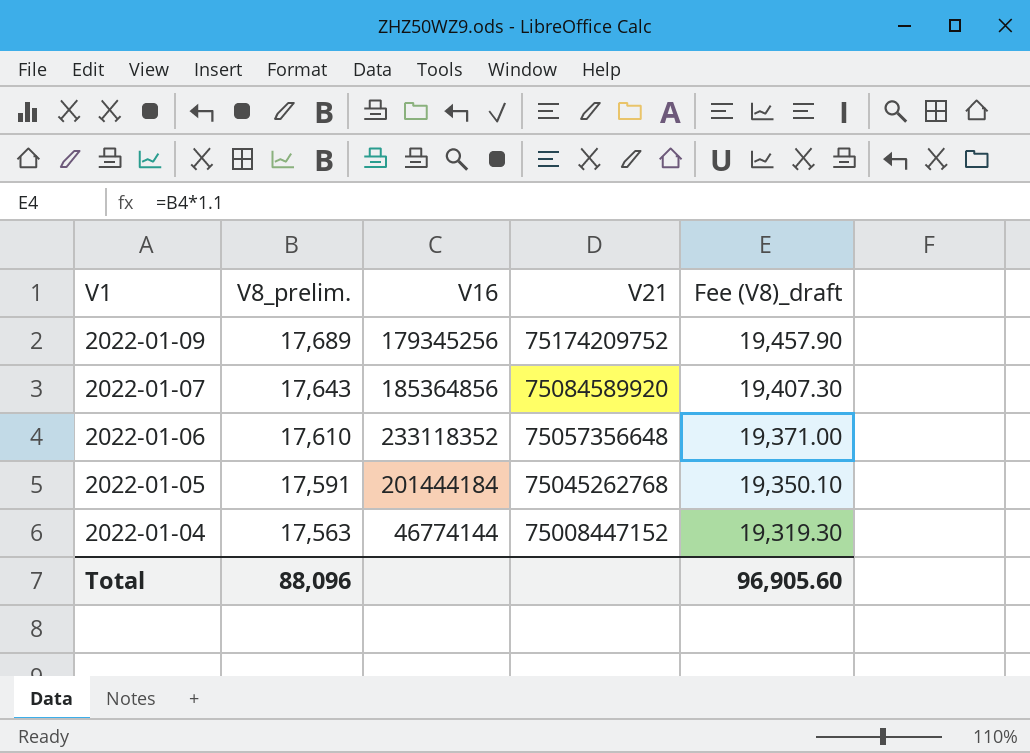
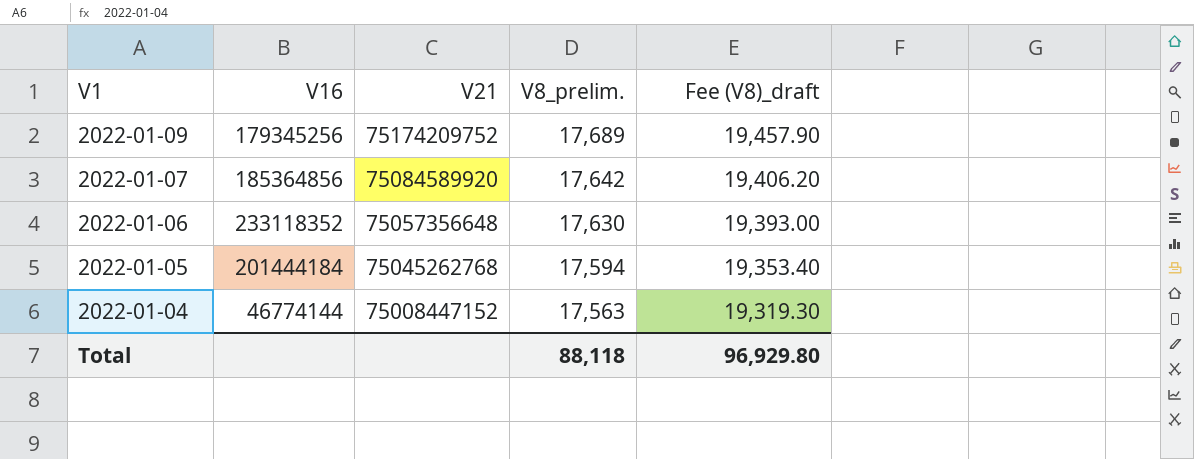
column V8_prelim. | position: 2 -> 4
2022-01-07 | V8_prelim.: 17,643 -> 17,642
2022-01-07 | Fee (V8)_draft: 19,407.30 -> 19,406.20
2022-01-06 | V8_prelim.: 17,610 -> 17,630
2022-01-06 | Fee (V8)_draft: 19,371.00 -> 19,393.00
2022-01-05 | V8_prelim.: 17,591 -> 17,594
2022-01-05 | Fee (V8)_draft: 19,350.10 -> 19,353.40
Total | V8_prelim.: 88,096 -> 88,118
Total | Fee (V8)_draft: 96,905.60 -> 96,929.80

